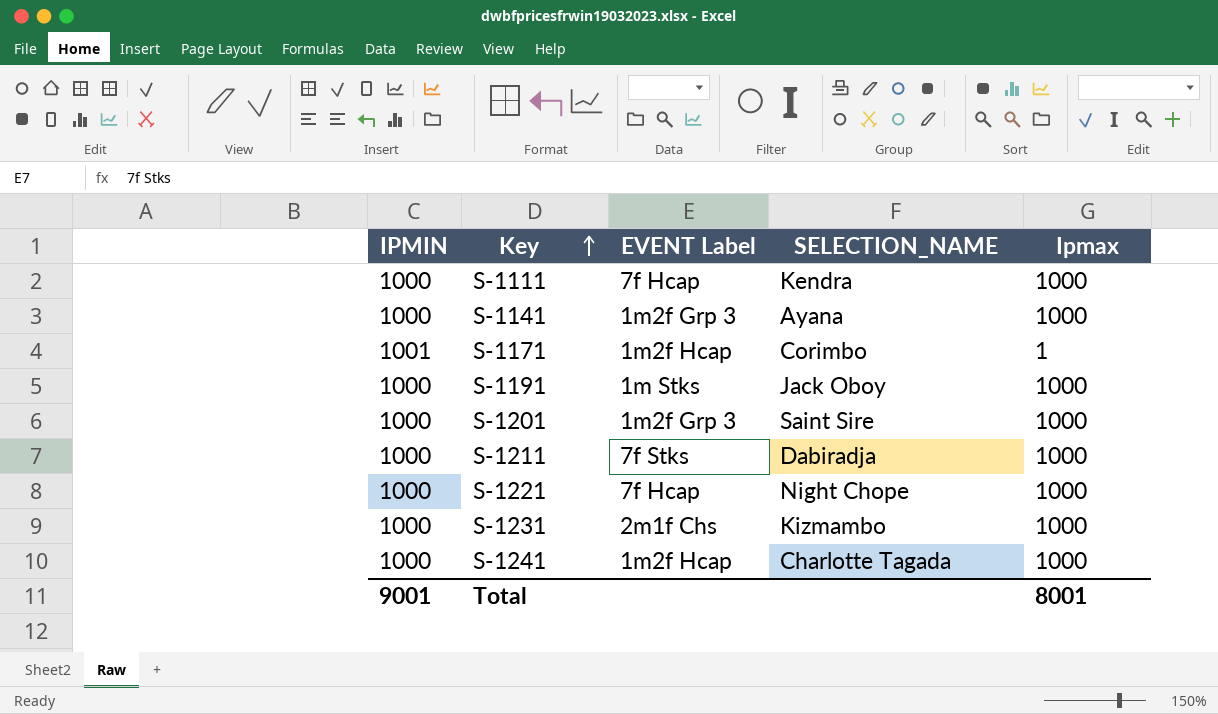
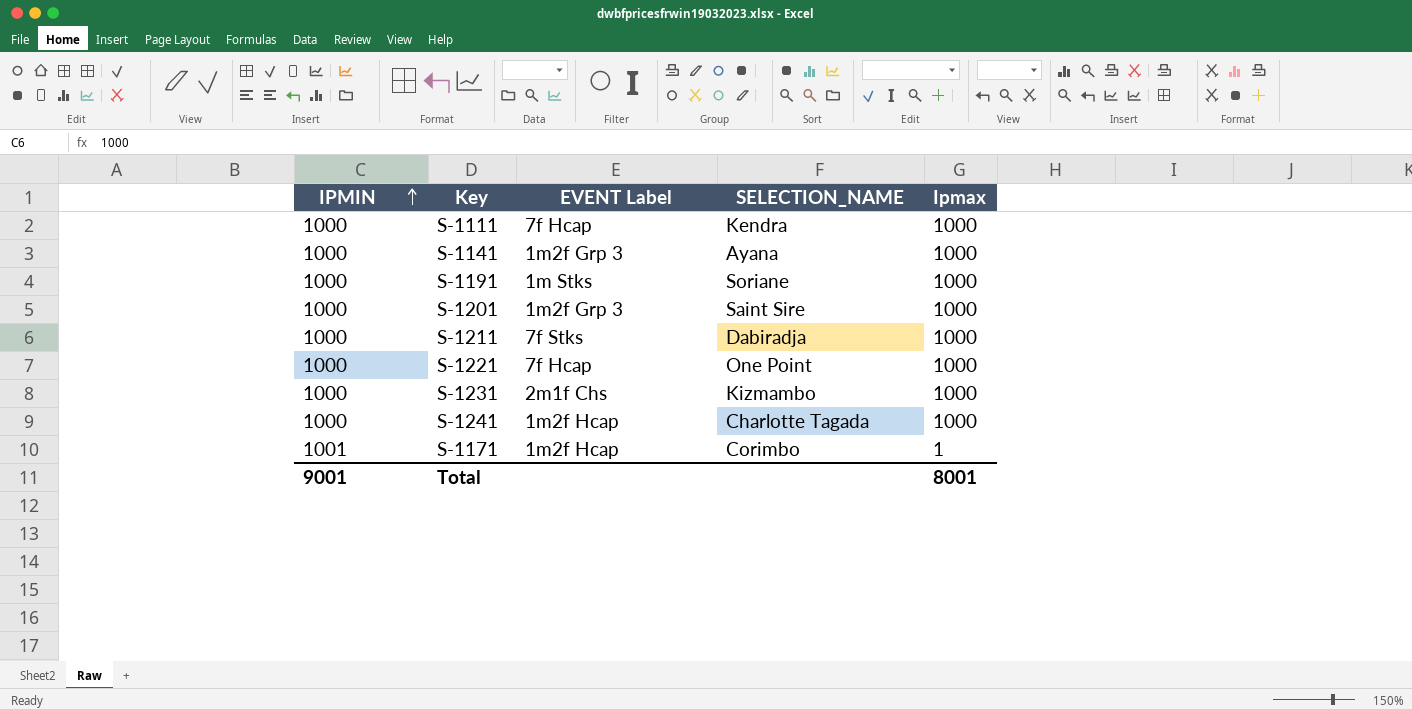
row order: Key ascending -> IPMIN ascending
S-1191 | SELECTION_NAME: Jack Oboy -> Soriane
S-1221 | SELECTION_NAME: Night Chope -> One Point

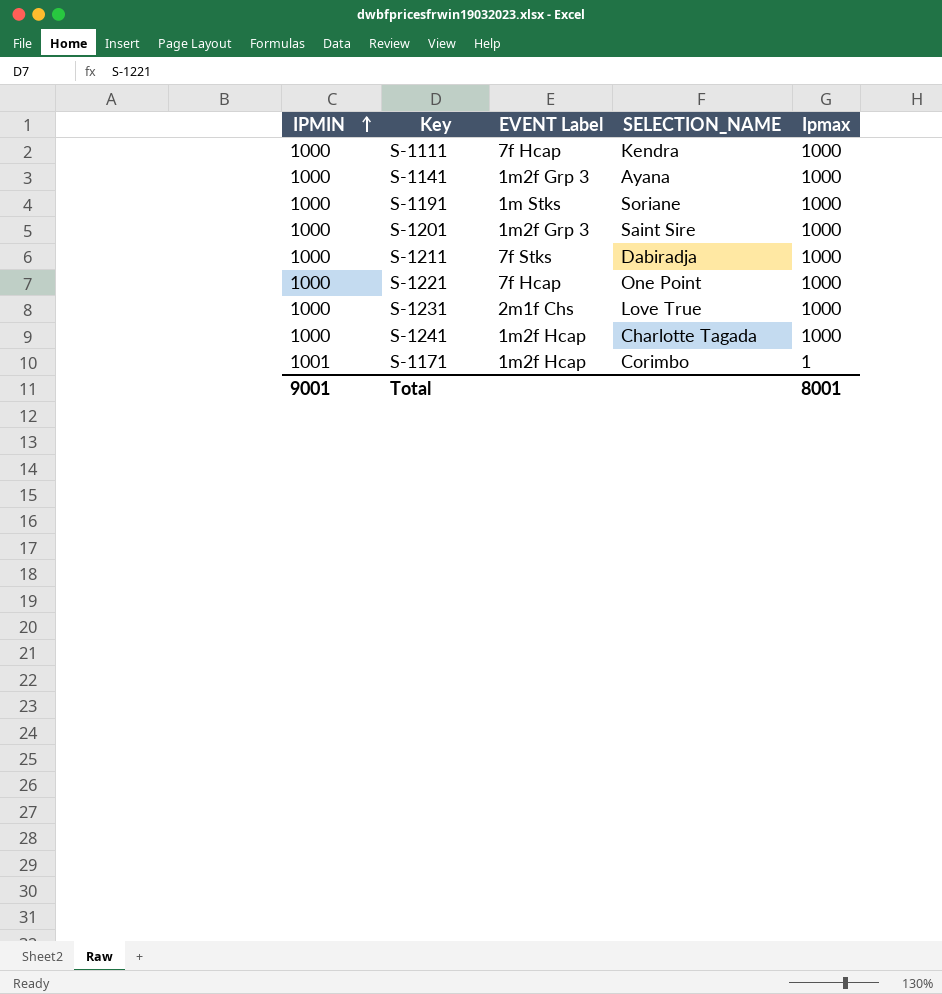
S-1231 | SELECTION_NAME: Kizmambo -> Love True

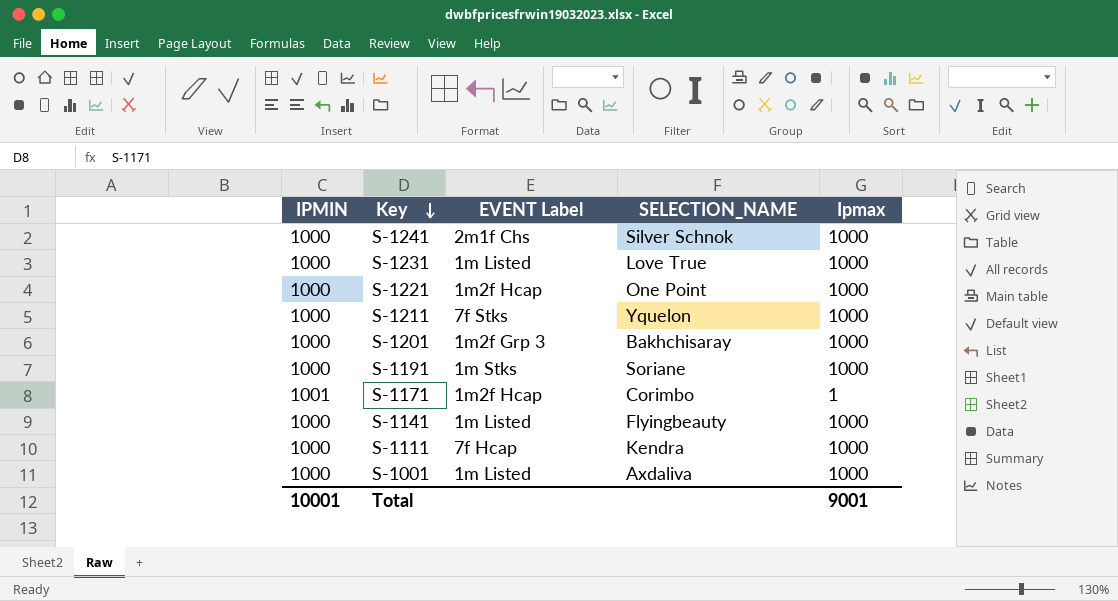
row order: IPMIN ascending -> Key descending
S-1241 | EVENT Label: 1m2f Hcap -> 2m1f Chs
S-1241 | SELECTION_NAME: Charlotte Tagada -> Silver Schnok
S-1231 | EVENT Label: 2m1f Chs -> 1m Listed
S-1221 | EVENT Label: 7f Hcap -> 1m2f Hcap
S-1211 | SELECTION_NAME: Dabiradja -> Yquelon
S-1201 | SELECTION_NAME: Saint Sire -> Bakhchisaray
S-1141 | EVENT Label: 1m2f Grp 3 -> 1m Listed
S-1141 | SELECTION_NAME: Ayana -> Flyingbeauty
row S-1001: none -> 1000 | 1m Listed | Axdaliva | 1000
Total | IPMIN: 9001 -> 10001
Total | Ipmax: 8001 -> 9001

